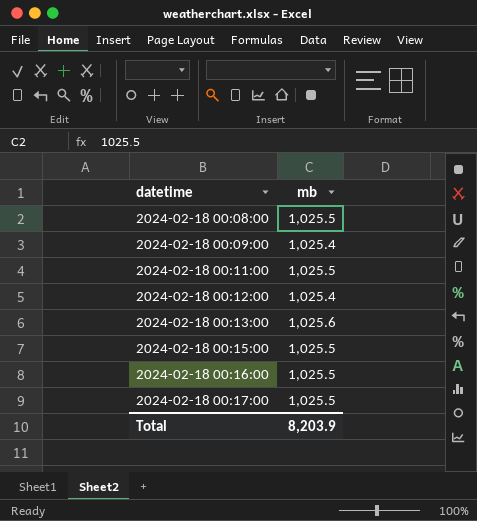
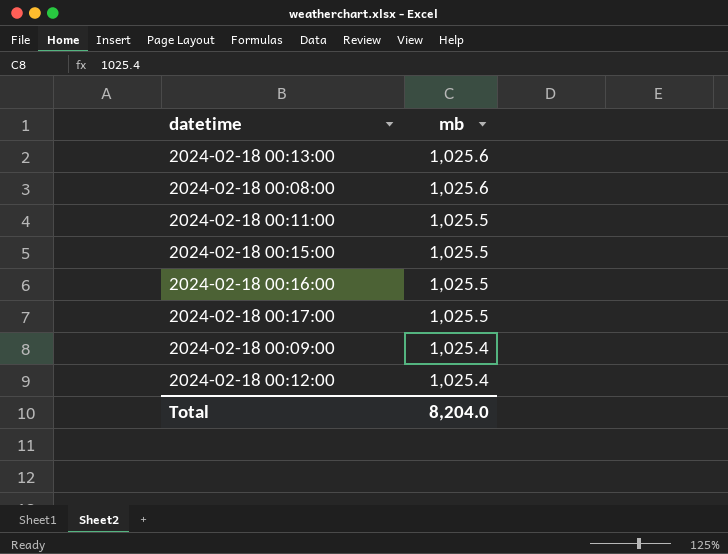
row order: datetime ascending -> mb descending
2024-02-18 00:08:00 | mb: 1,025.5 -> 1,025.6
Total | mb: 8,203.9 -> 8,204.0

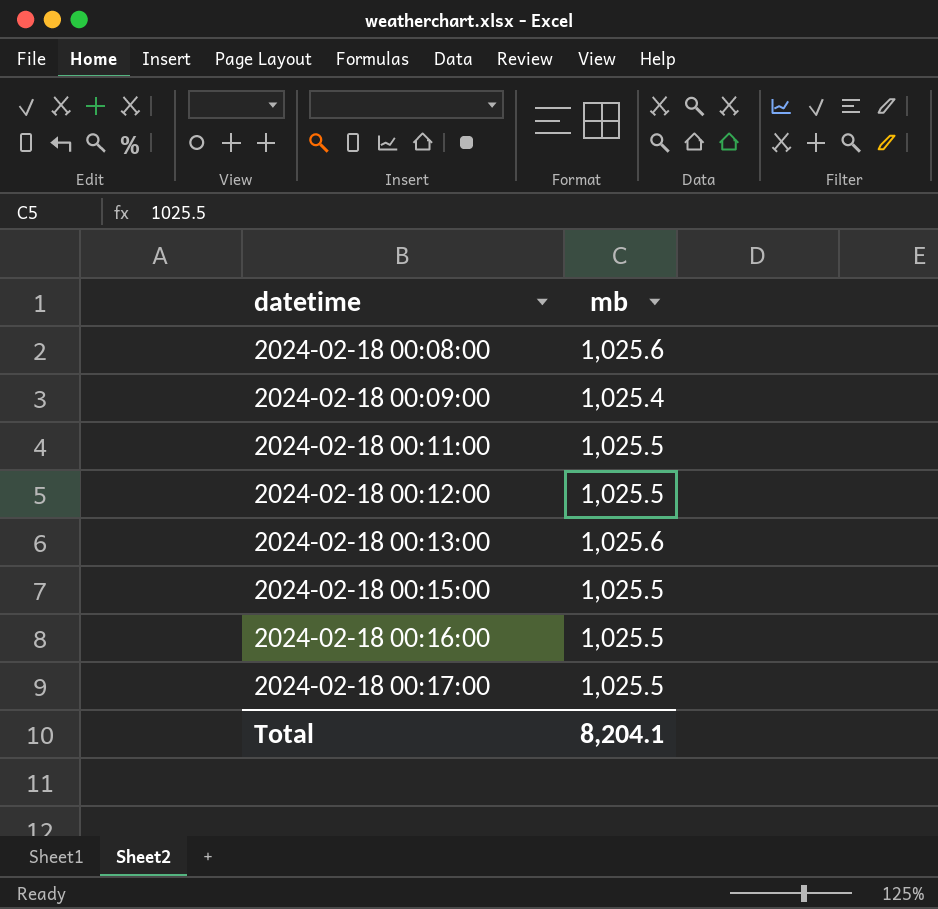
row order: mb descending -> datetime ascending
2024-02-18 00:12:00 | mb: 1,025.4 -> 1,025.5
Total | mb: 8,204.0 -> 8,204.1

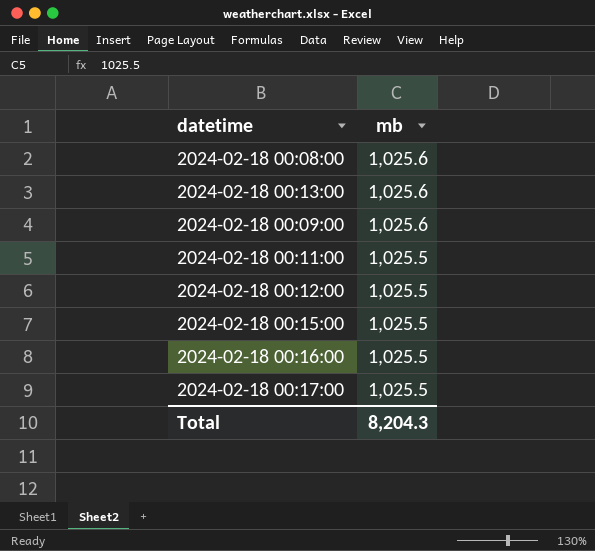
row order: datetime ascending -> mb descending
2024-02-18 00:09:00 | mb: 1,025.4 -> 1,025.6
Total | mb: 8,204.1 -> 8,204.3

